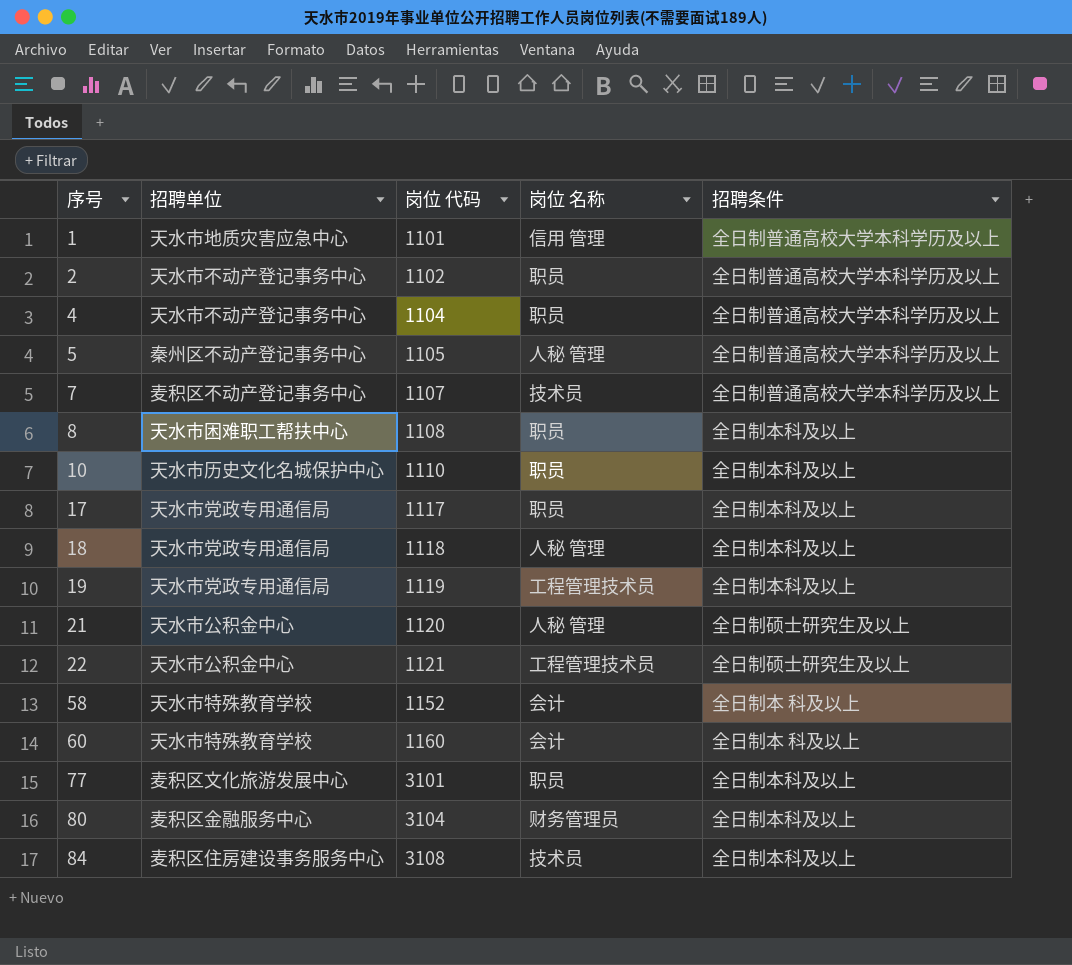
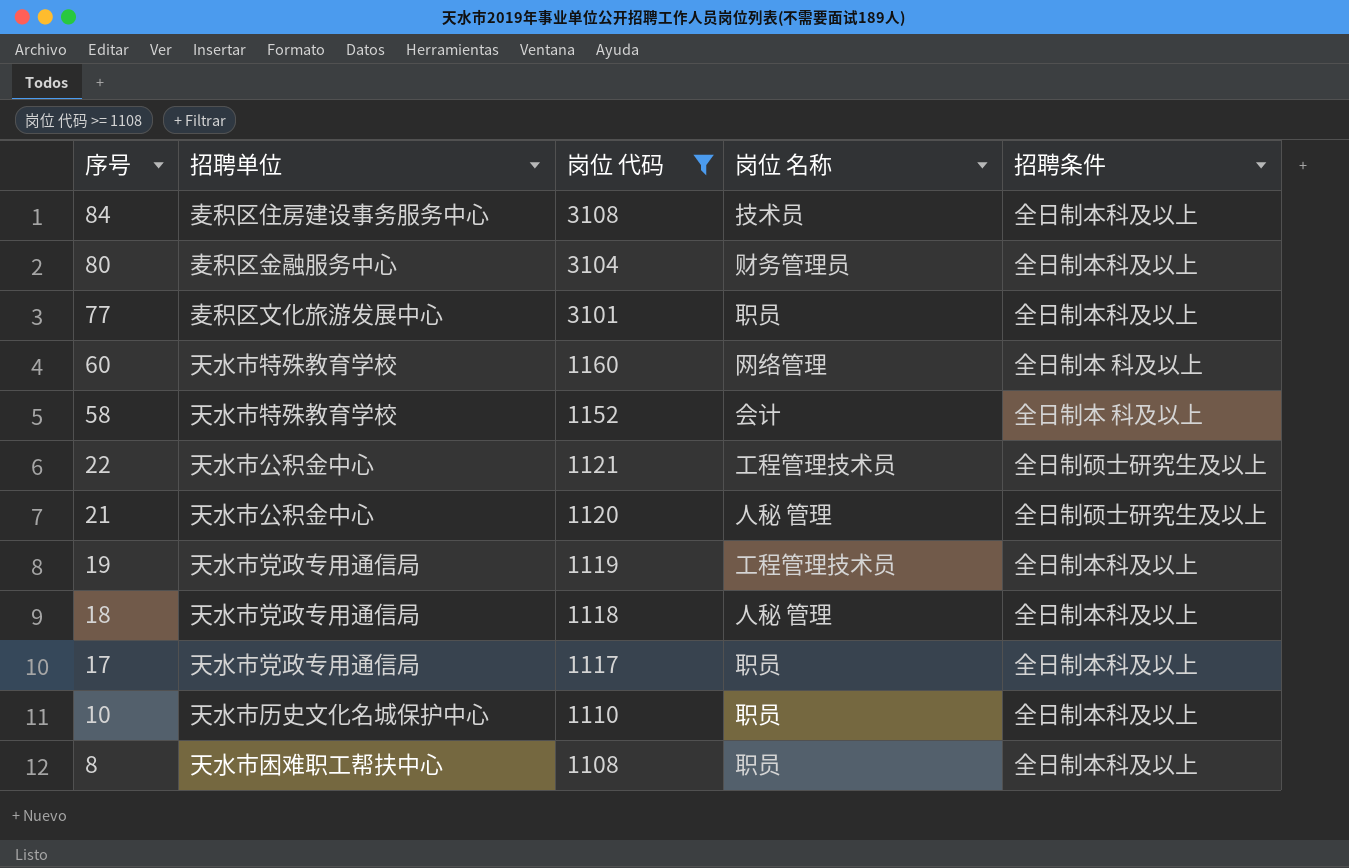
filter: none -> 岗位 代码 >= 1108
row order: 序号 ascending -> 序号 descending
60 | 岗位 名称: 会计 -> 网络管理

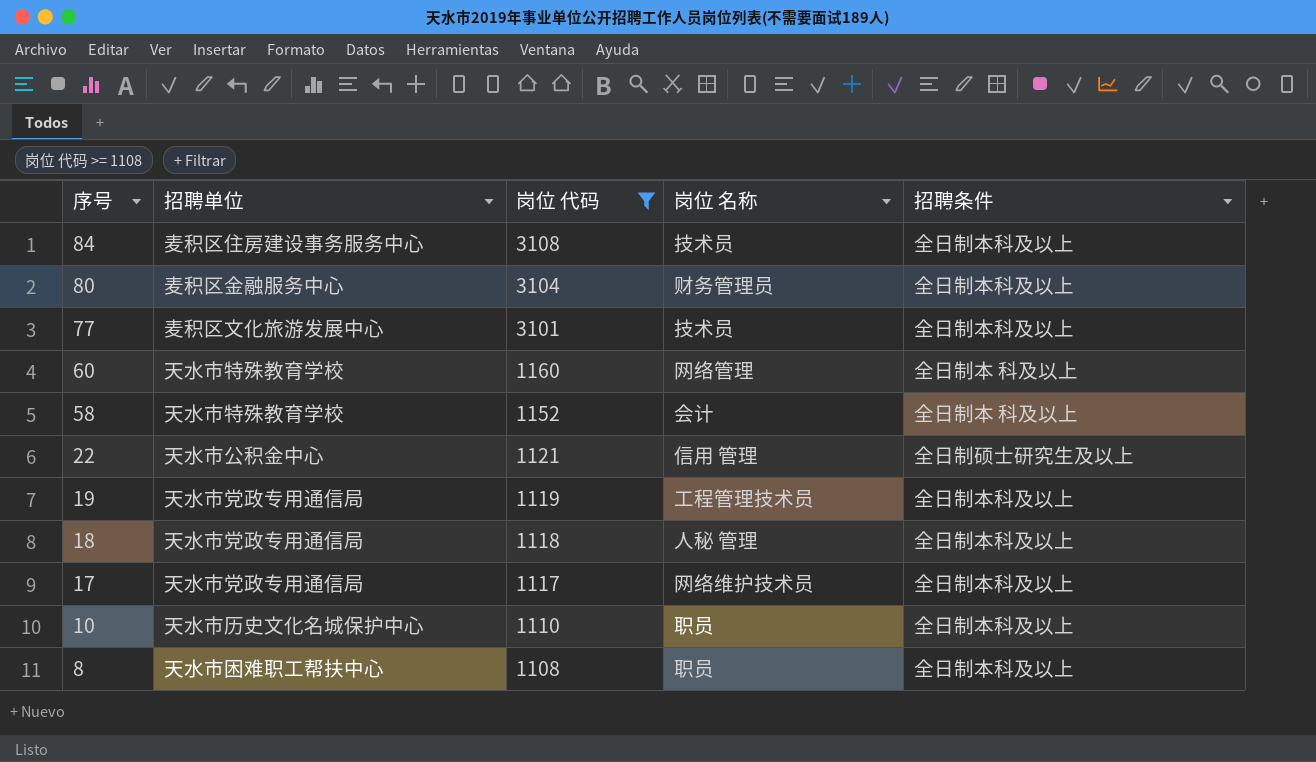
row 21: 天水市公积金中心 | 1120 | 人秘 管理 | 全日制硕士研究生及以上 -> none
77 | 岗位 名称: 职员 -> 技术员
22 | 岗位 名称: 工程管理技术员 -> 信用 管理
17 | 岗位 名称: 职员 -> 网络维护技术员

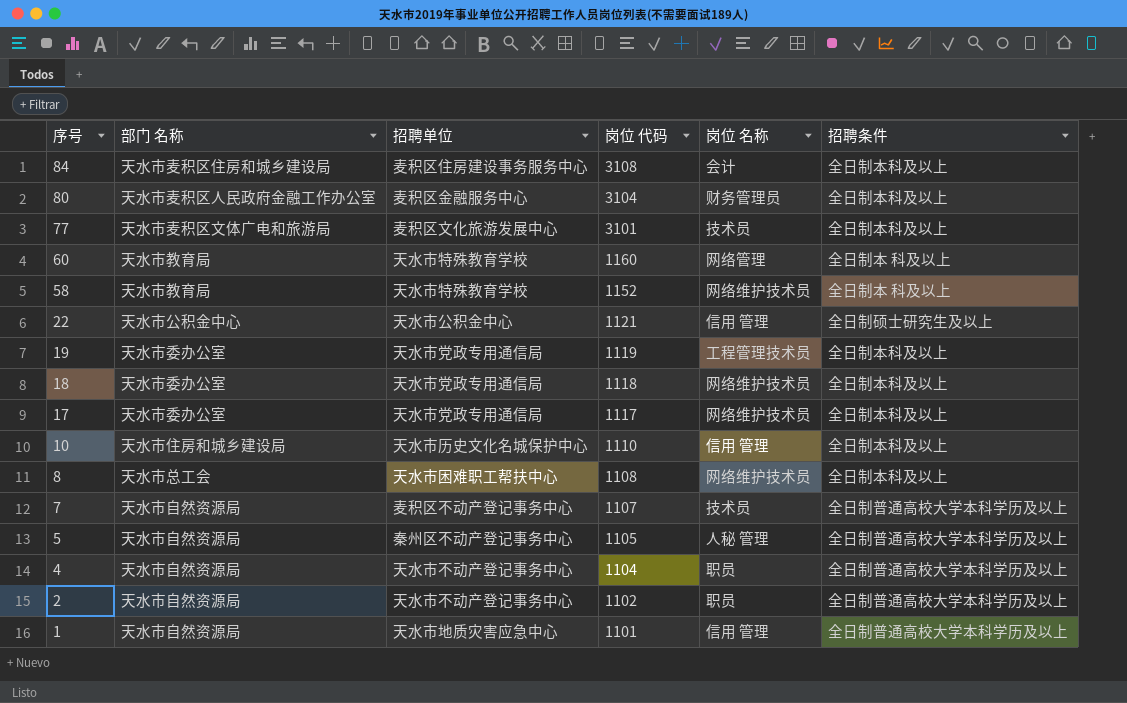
filter: 岗位 代码 >= 1108 -> none
column 部门 名称 | position: none -> 2
84 | 岗位 名称: 技术员 -> 会计
58 | 岗位 名称: 会计 -> 网络维护技术员
18 | 岗位 名称: 人秘 管理 -> 网络维护技术员
10 | 岗位 名称: 职员 -> 信用 管理
8 | 岗位 名称: 职员 -> 网络维护技术员

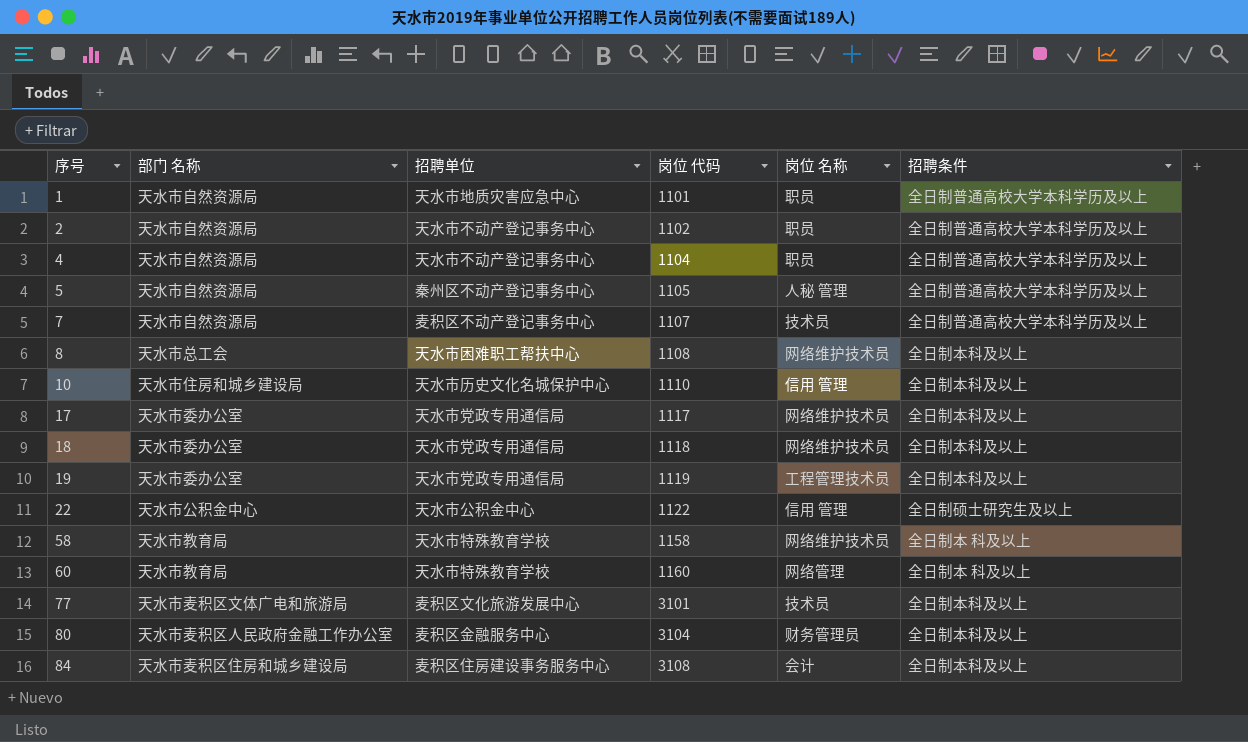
row order: 序号 descending -> 序号 ascending
1 | 岗位 名称: 信用 管理 -> 职员
22 | 岗位 代码: 1121 -> 1122
58 | 岗位 代码: 1152 -> 1158

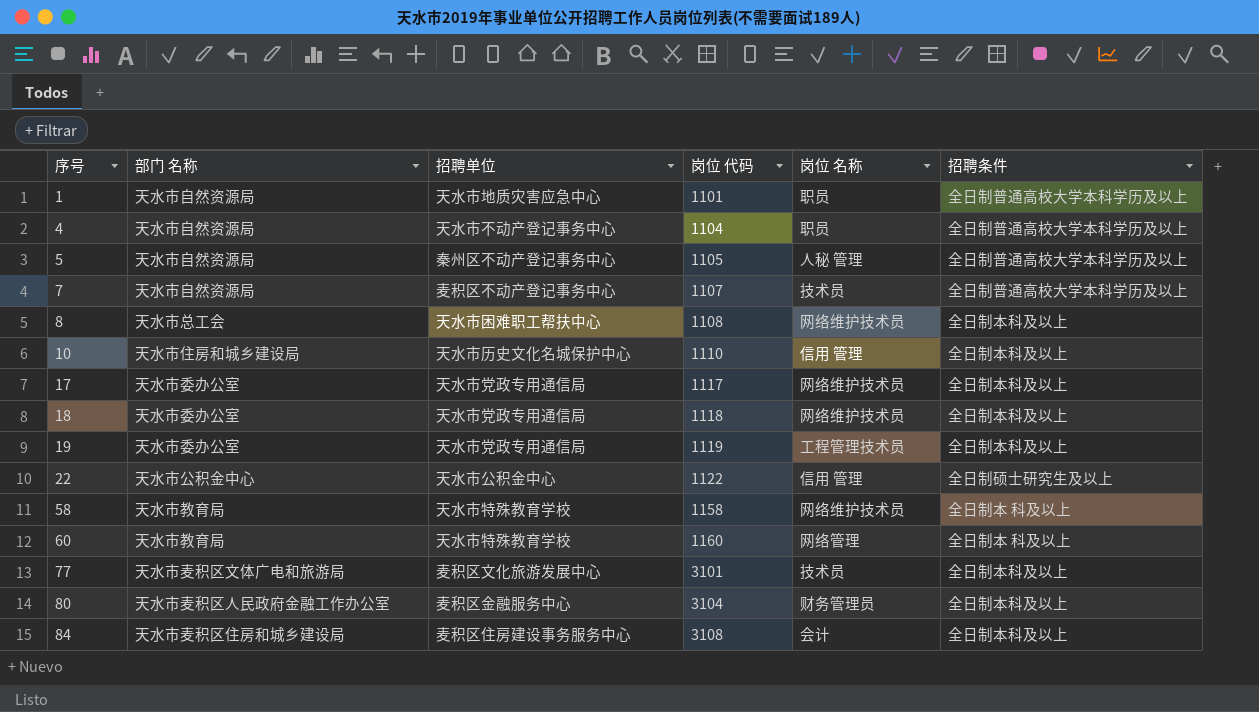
row 2: 天水市自然资源局 | 天水市不动产登记事务中心 | 1102 | 职员 | 全日制普通高校大学本科学历及以上 -> none

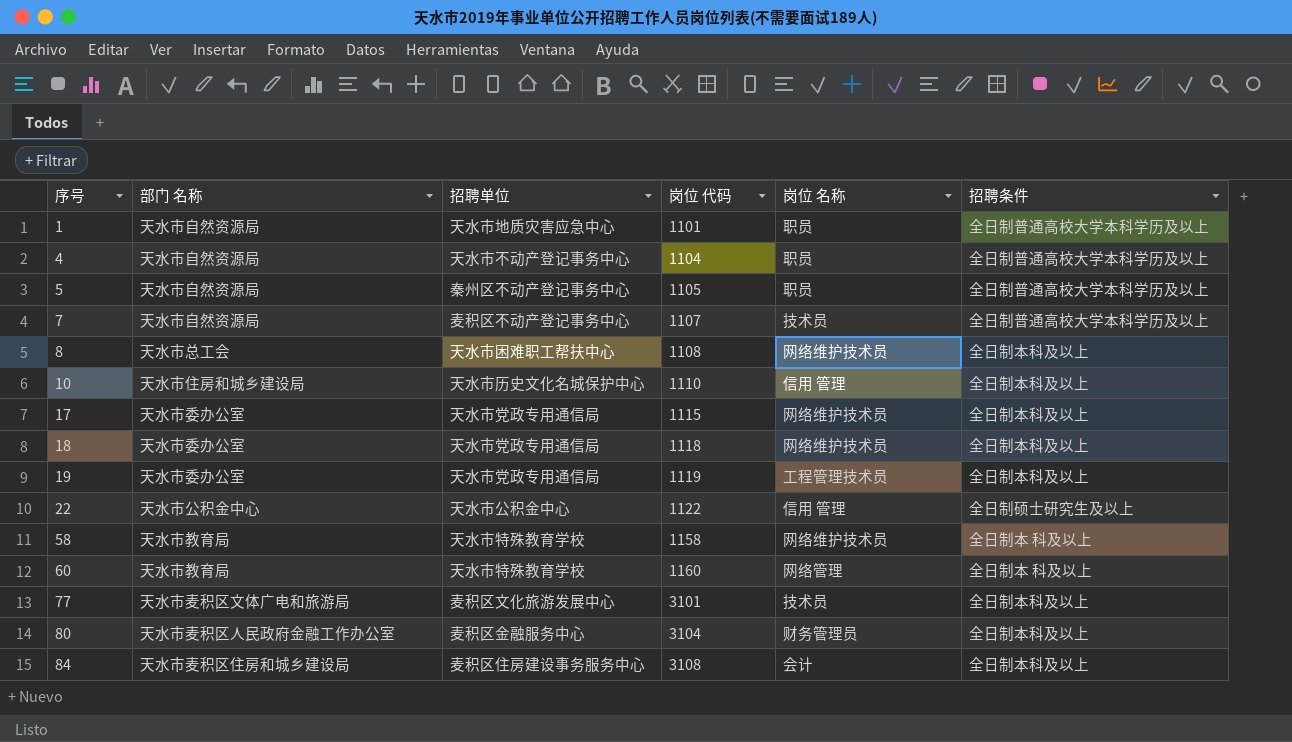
5 | 岗位 名称: 人秘 管理 -> 职员
17 | 岗位 代码: 1117 -> 1115

